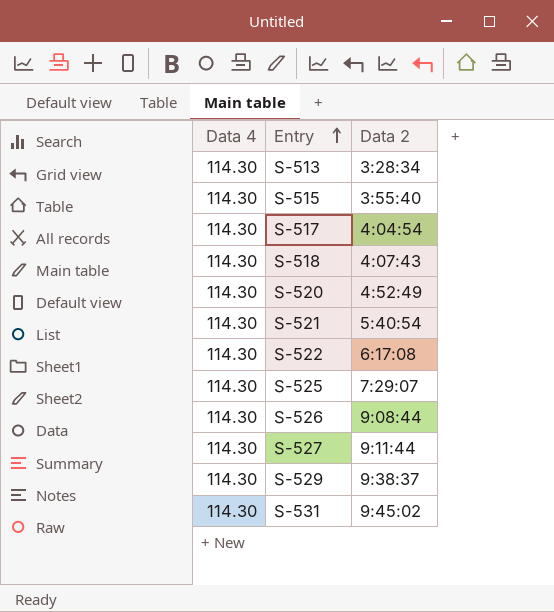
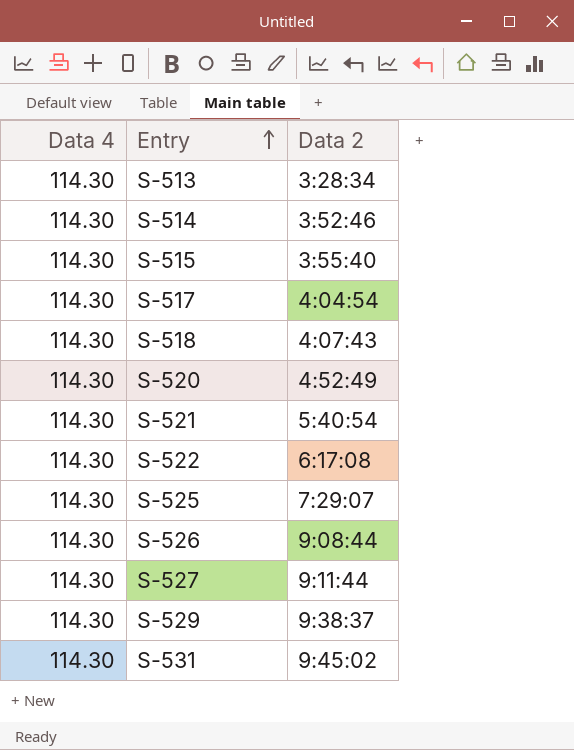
row S-514: none -> 114.30 | 3:52:46

